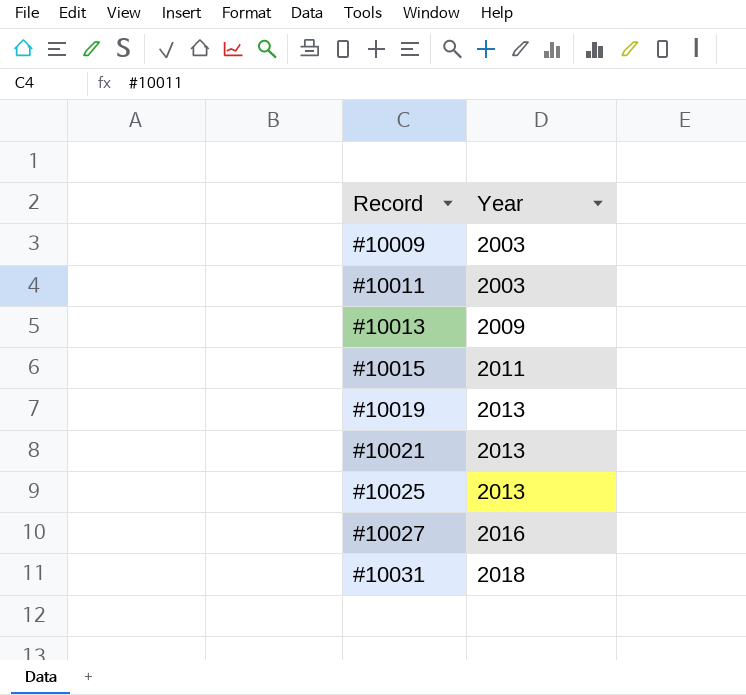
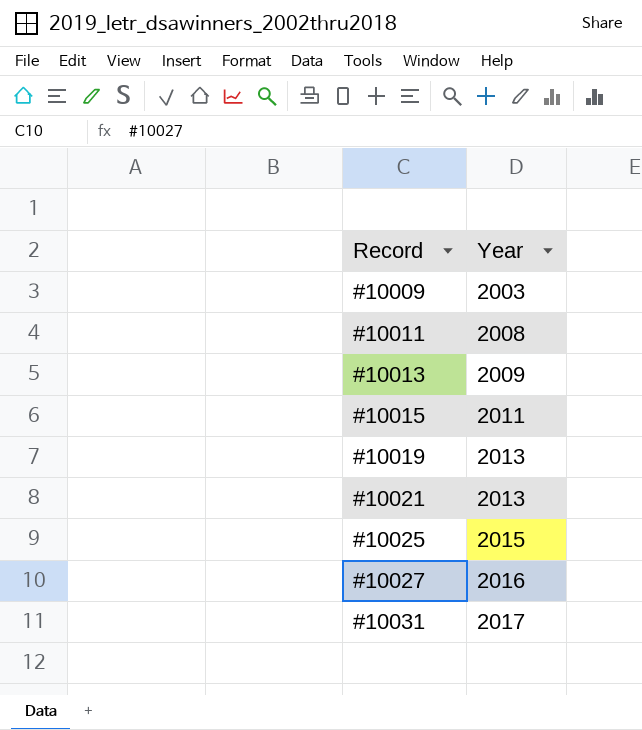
#10011 | Year: 2003 -> 2008
#10025 | Year: 2013 -> 2015
#10031 | Year: 2018 -> 2017

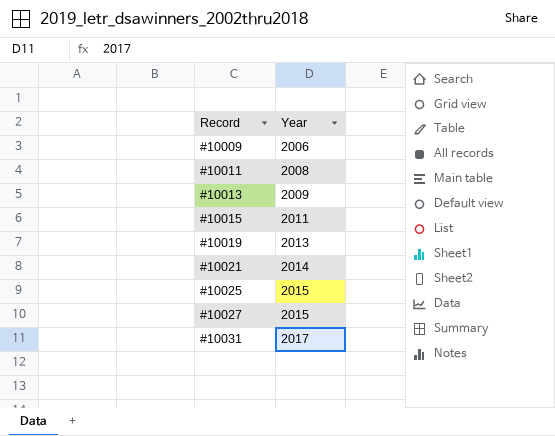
#10009 | Year: 2003 -> 2006
#10021 | Year: 2013 -> 2014
#10027 | Year: 2016 -> 2015

